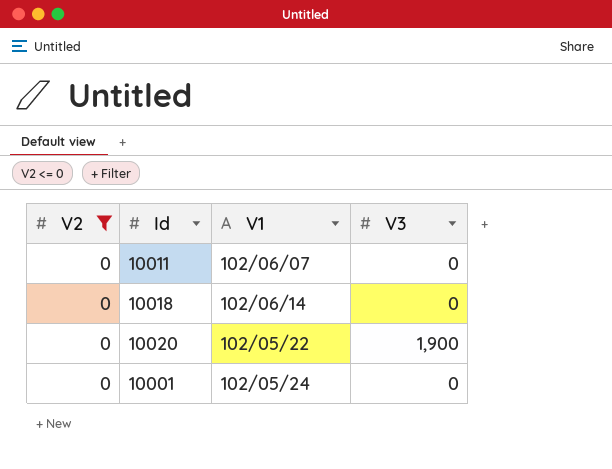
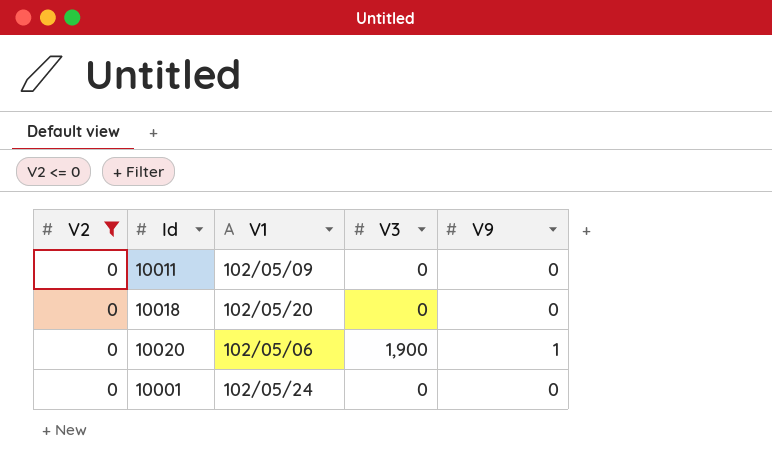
column V9 | position: none -> 5
10011 | V1: 102/06/07 -> 102/05/09
10018 | V1: 102/06/14 -> 102/05/20
10020 | V1: 102/05/22 -> 102/05/06

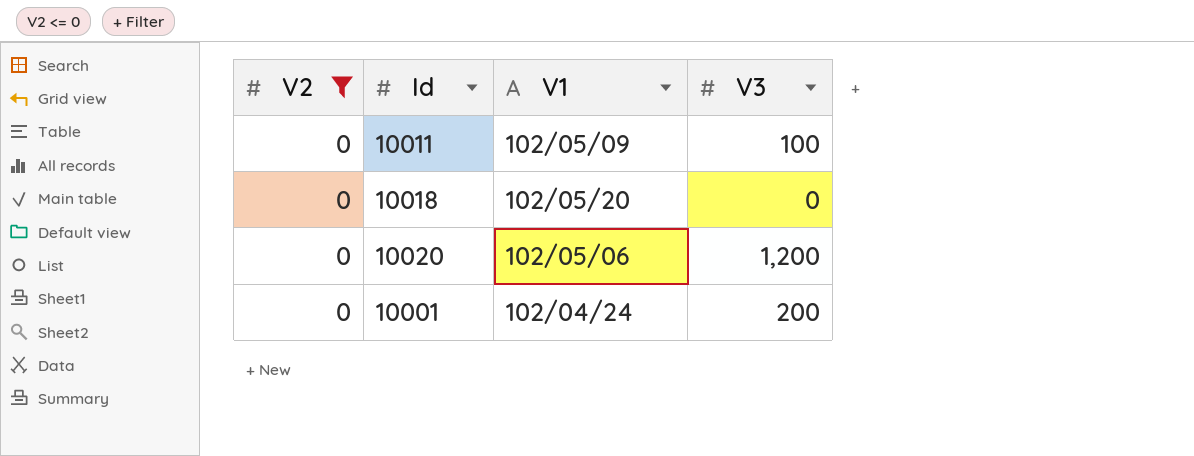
column V9 | position: 5 -> none
10011 | V3: 0 -> 100
10020 | V3: 1,900 -> 1,200
10001 | V1: 102/05/24 -> 102/04/24
10001 | V3: 0 -> 200

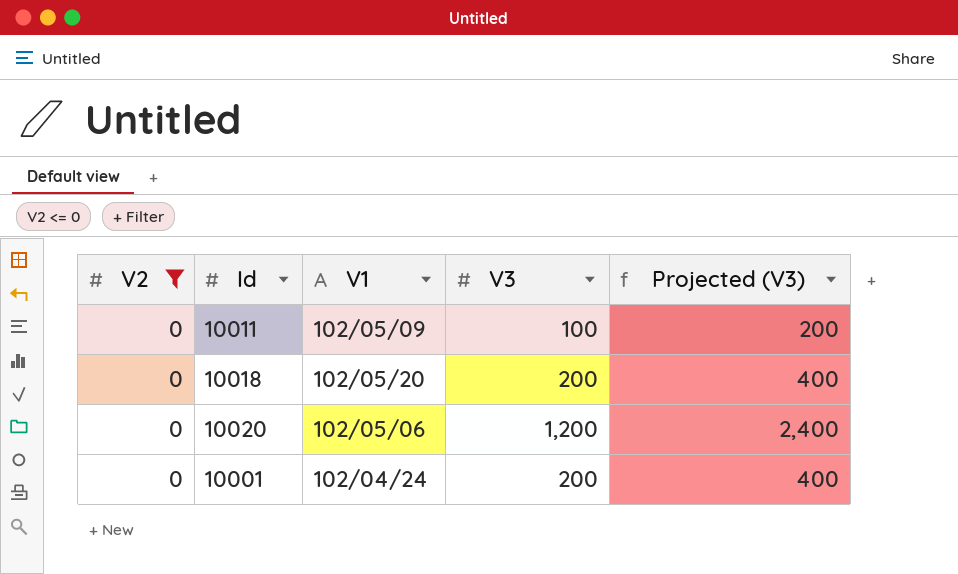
column Projected (V3) | formula: none -> [V3] * 2
10018 | V3: 0 -> 200

